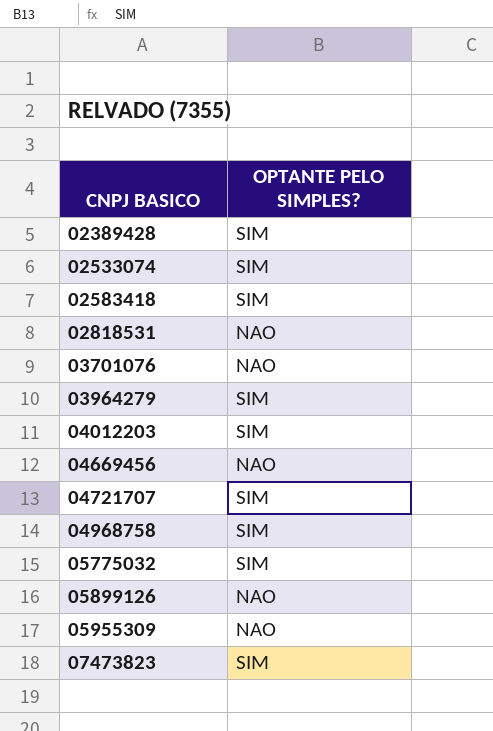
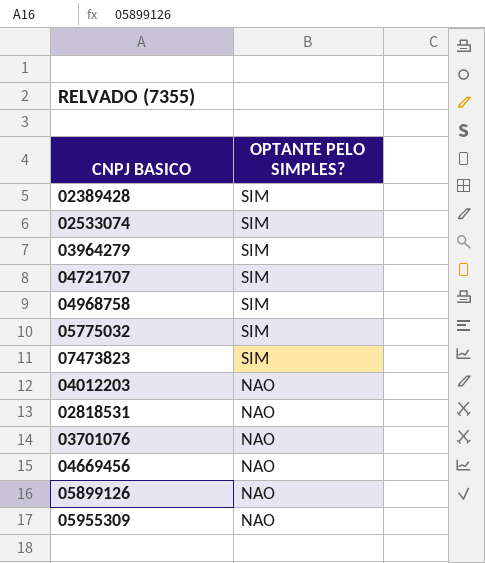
row order: CNPJ BASICO ascending -> OPTANTE PELO SIMPLES? descending
row 02583418: SIM -> none
04012203 | OPTANTE PELO SIMPLES?: SIM -> NAO

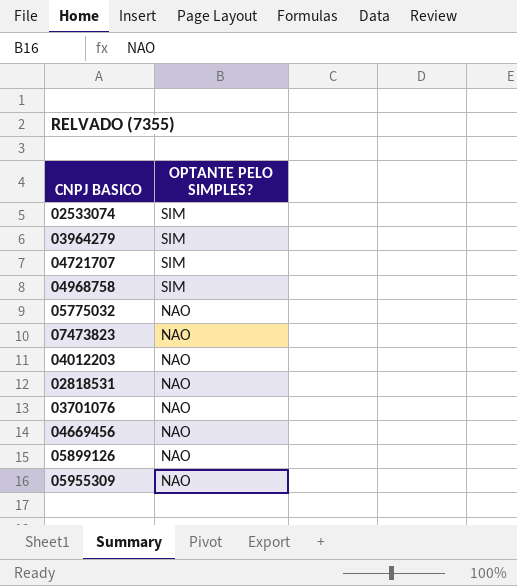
row 02389428: SIM -> none
05775032 | OPTANTE PELO SIMPLES?: SIM -> NAO
07473823 | OPTANTE PELO SIMPLES?: SIM -> NAO

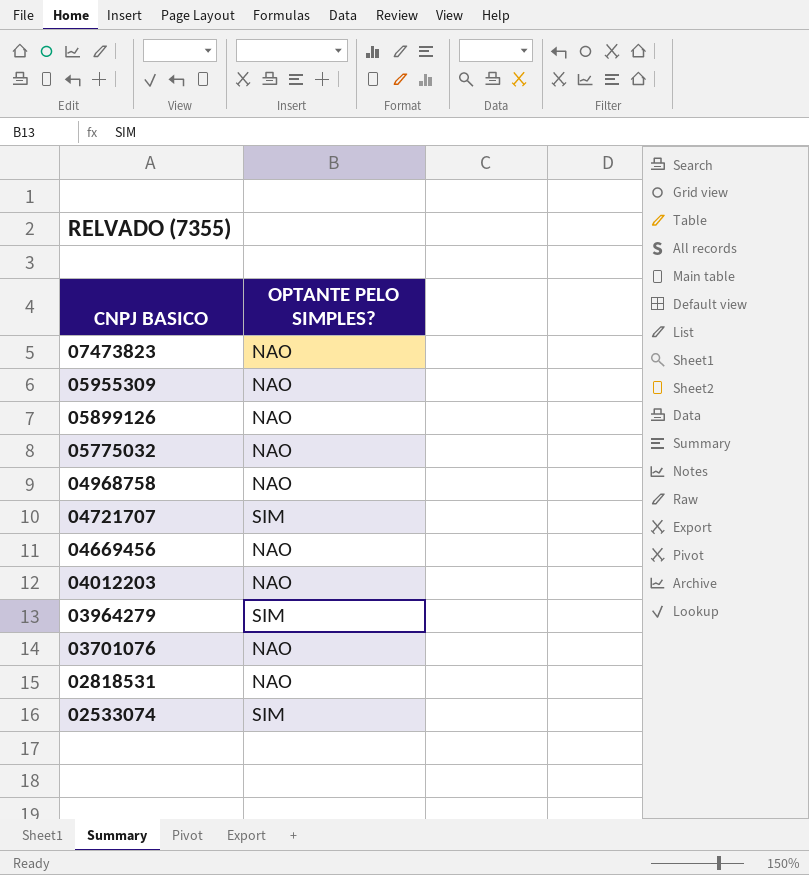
row order: OPTANTE PELO SIMPLES? descending -> CNPJ BASICO descending
04968758 | OPTANTE PELO SIMPLES?: SIM -> NAO

